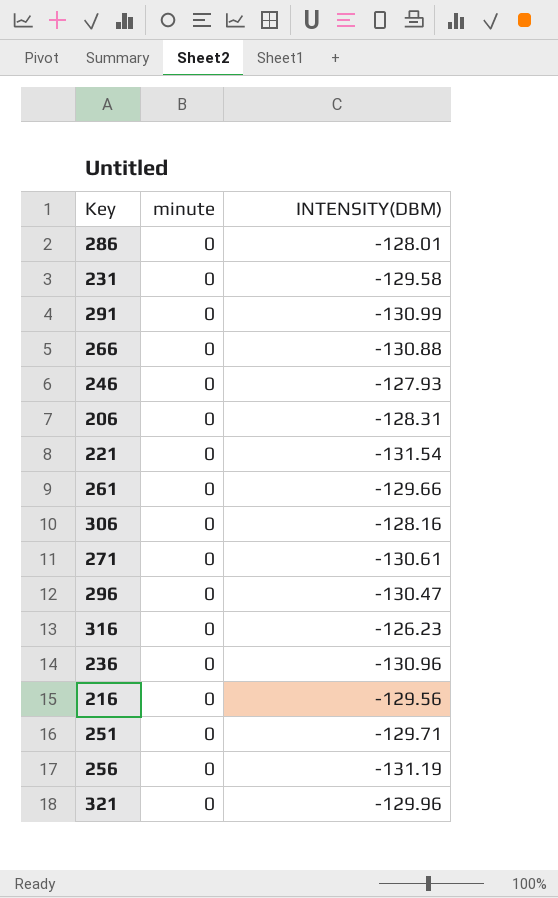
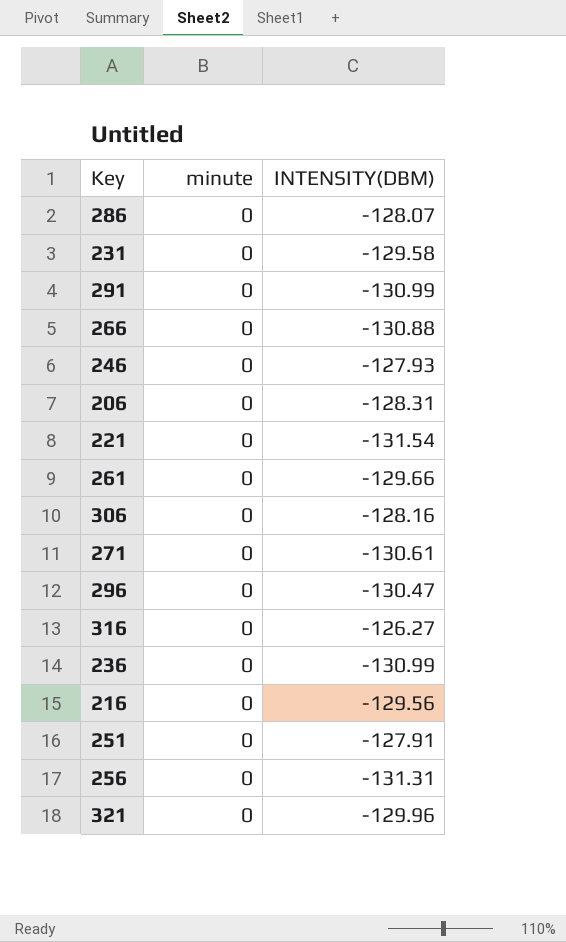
286 | INTENSITY(DBM): -128.01 -> -128.07
316 | INTENSITY(DBM): -126.23 -> -126.27
236 | INTENSITY(DBM): -130.96 -> -130.99
251 | INTENSITY(DBM): -129.71 -> -127.91
256 | INTENSITY(DBM): -131.19 -> -131.31

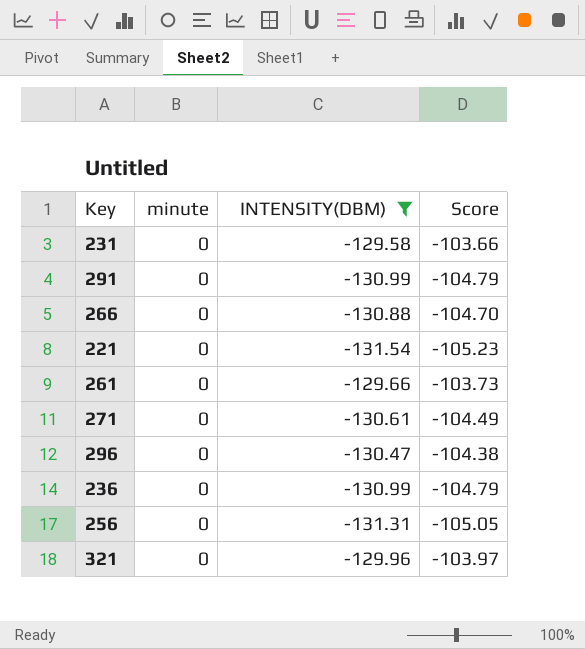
filter: none -> INTENSITY(DBM) <= -129.58
column Score | formula: none -> [INTENSITY(DBM)] * 0.8

